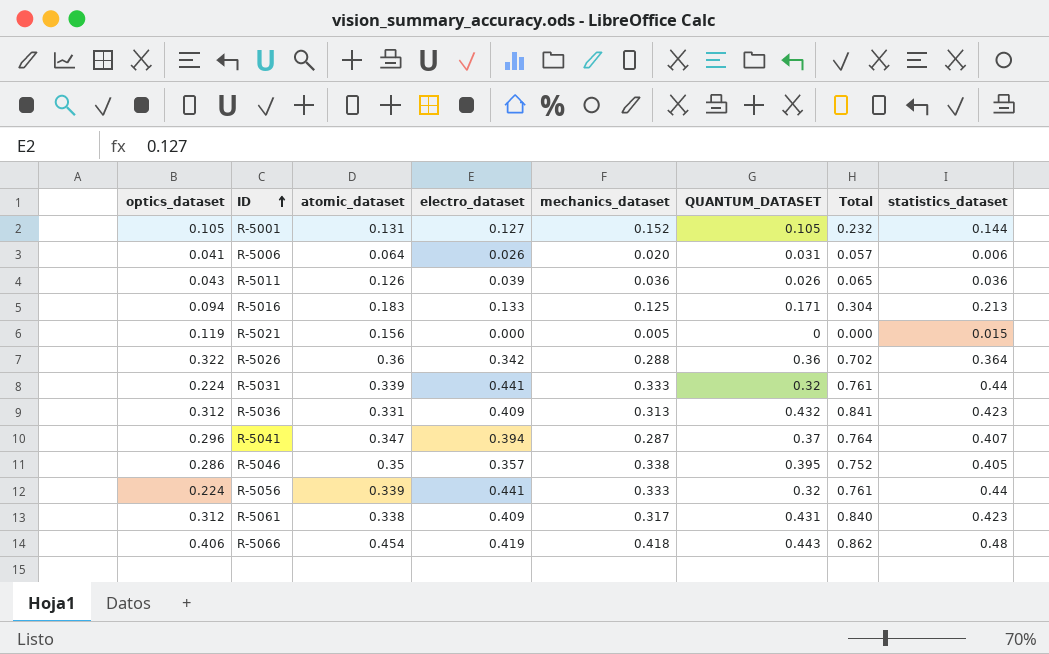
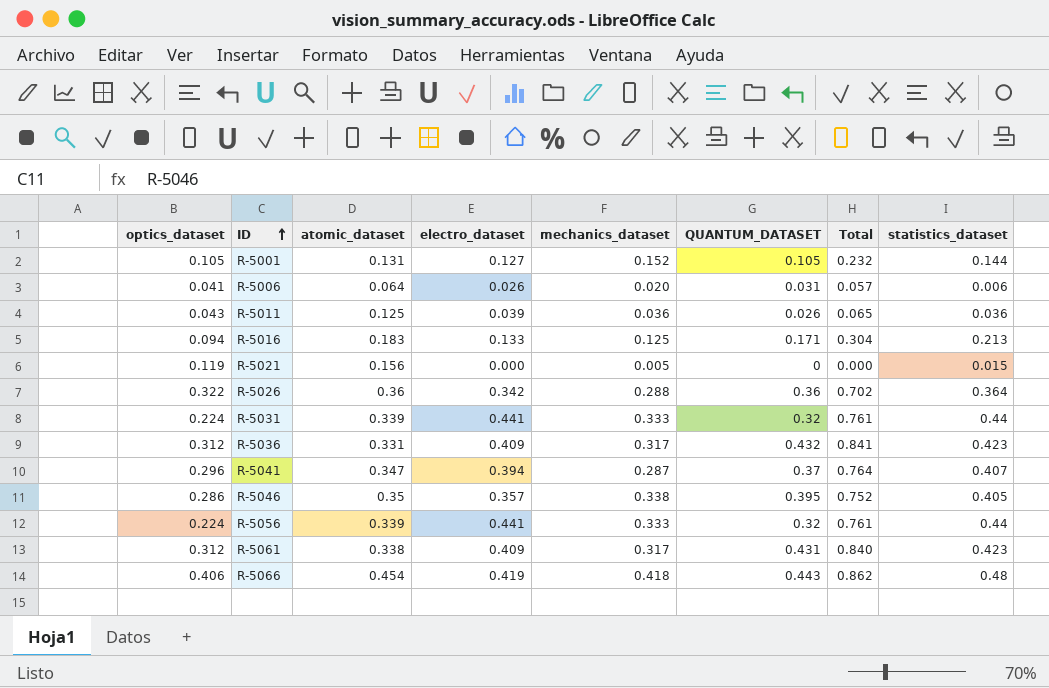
R-5011 | atomic_dataset: 0.126 -> 0.125
R-5036 | mechanics_dataset: 0.313 -> 0.317

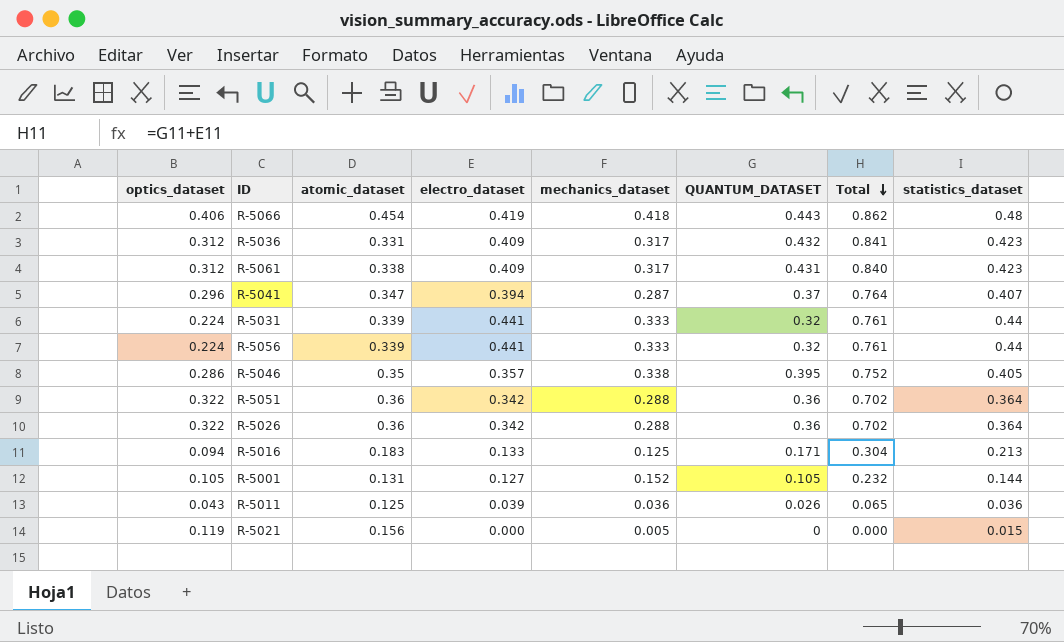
row order: ID ascending -> Total descending
row R-5006: 0.041 | 0.064 | 0.026 | 0.020 | 0.031 | 0.057 | 0.006 -> none
row R-5051: none -> 0.322 | 0.36 | 0.342 | 0.288 | 0.36 | 0.702 | 0.364

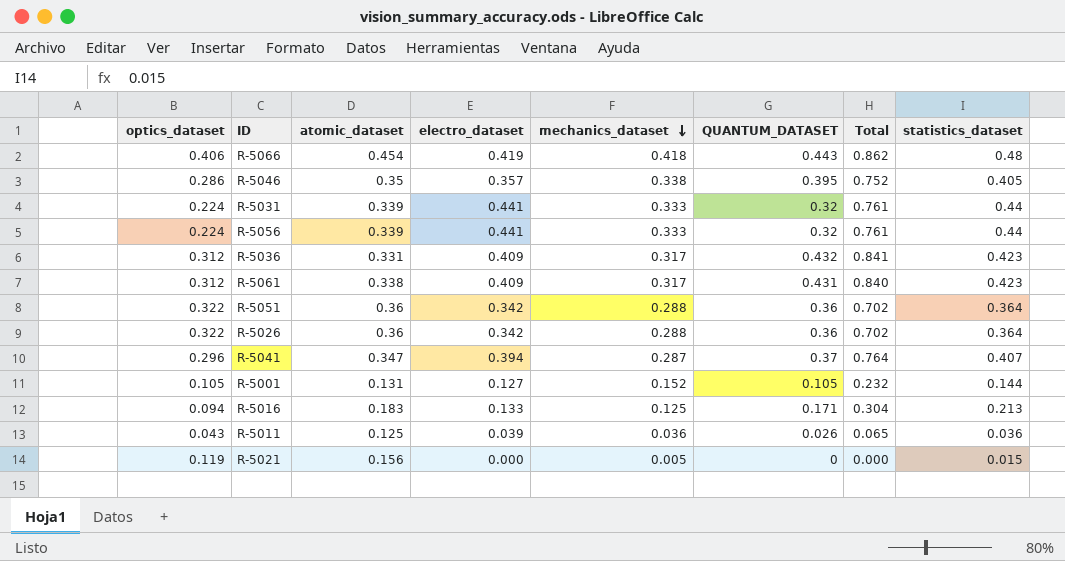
row order: Total descending -> mechanics_dataset descending

